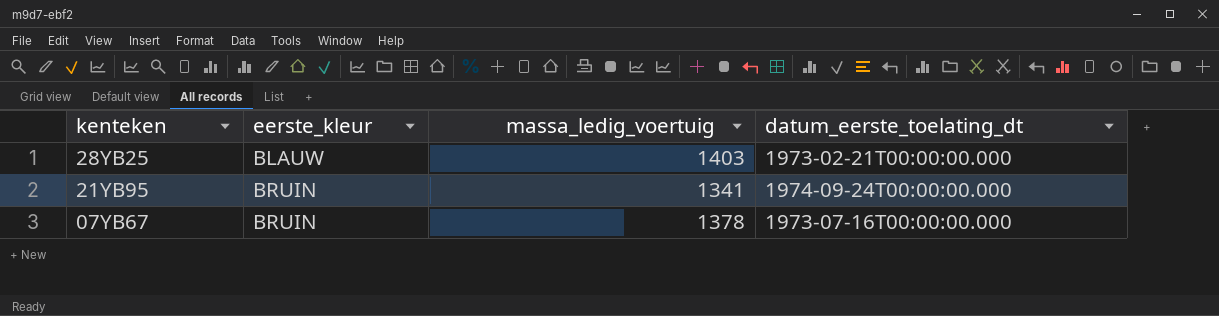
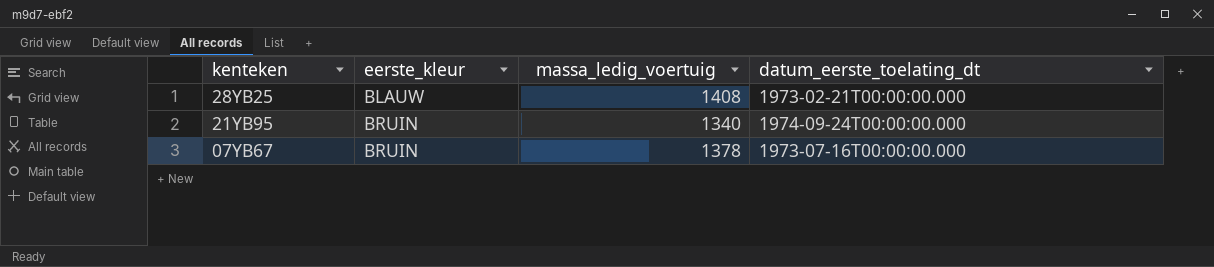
28YB25 | massa_ledig_voertuig: 1403 -> 1408
21YB95 | massa_ledig_voertuig: 1341 -> 1340

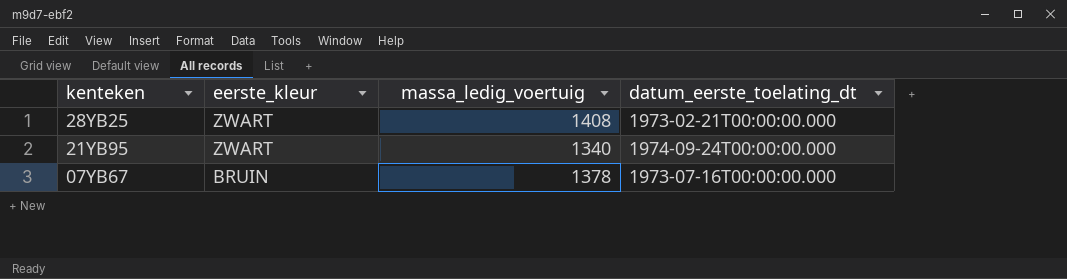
28YB25 | eerste_kleur: BLAUW -> ZWART
21YB95 | eerste_kleur: BRUIN -> ZWART

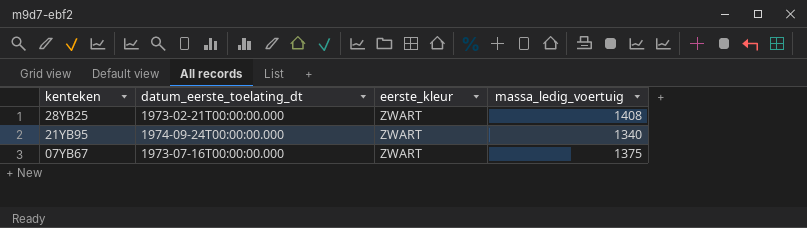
column datum_eerste_toelating_dt | position: 4 -> 2
07YB67 | eerste_kleur: BRUIN -> ZWART
07YB67 | massa_ledig_voertuig: 1378 -> 1375

